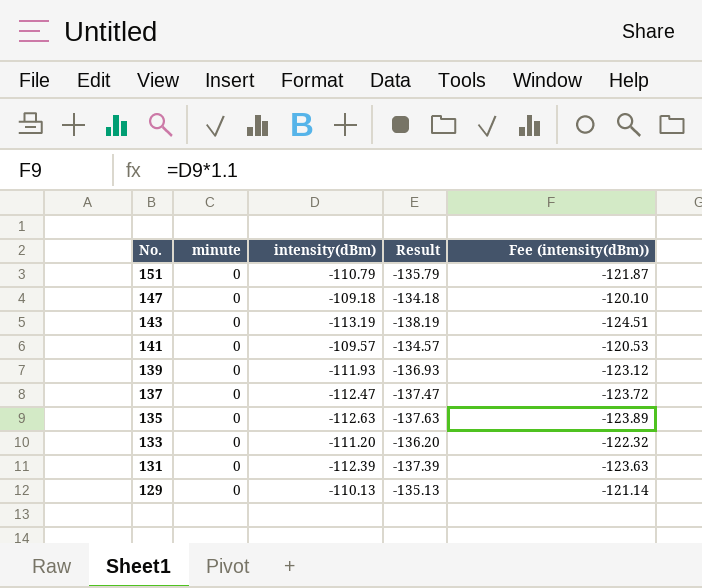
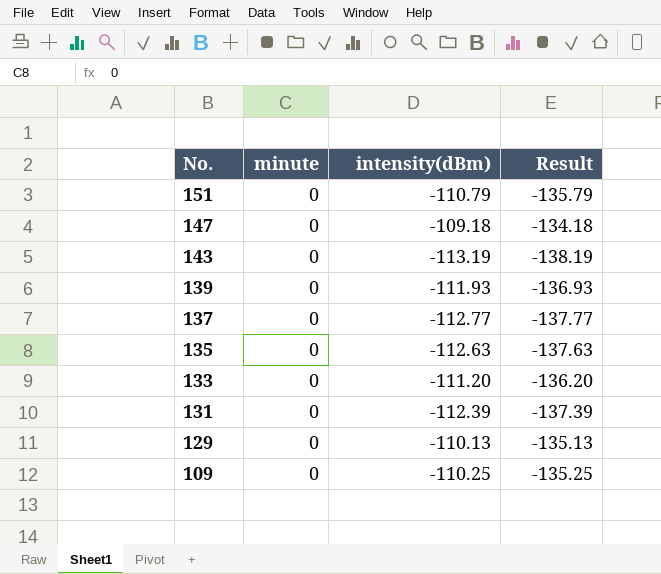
column Fee (intensity(dBm)) | formula: [intensity(dBm)] * 1.1 -> none
row 141: 0 | -109.57 | -134.57 | -120.53 -> none
137 | intensity(dBm): -112.47 -> -112.77
137 | Result: -137.47 -> -137.77
row 109: none -> 0 | -110.25 | -135.25

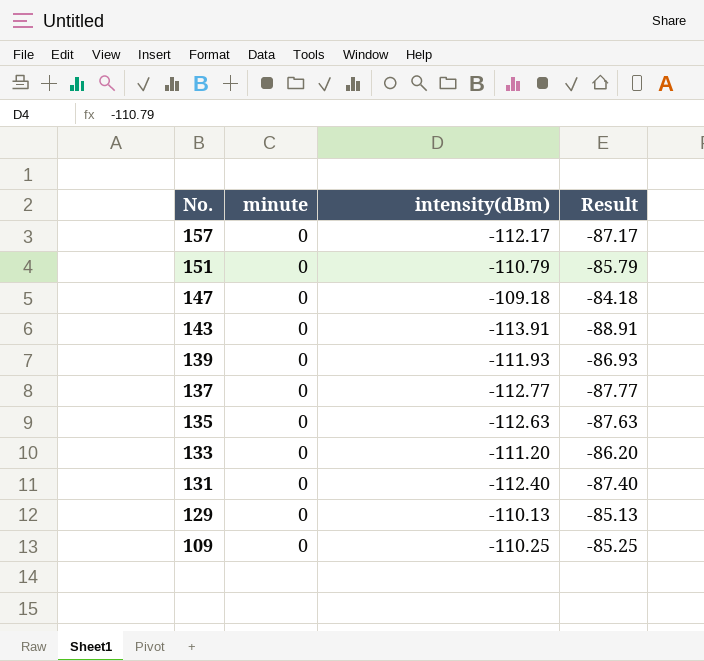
column Result | formula: [intensity(dBm)] - 25 -> [intensity(dBm)] + 25
row 157: none -> 0 | -112.17 | -87.17
143 | intensity(dBm): -113.19 -> -113.91
131 | intensity(dBm): -112.39 -> -112.40

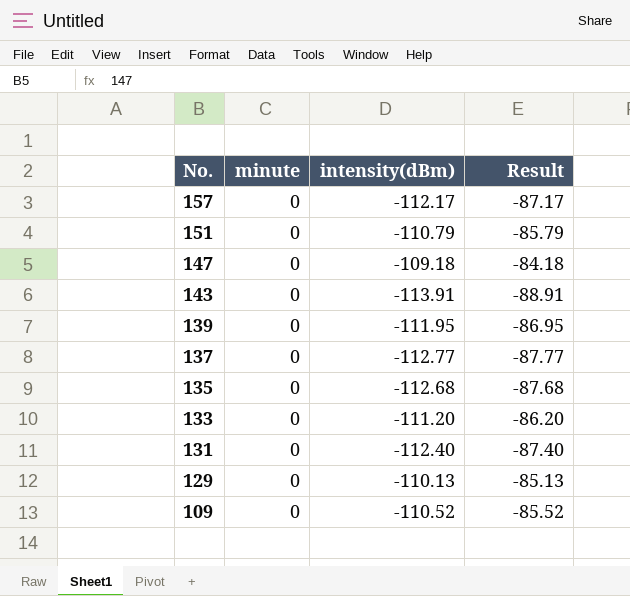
139 | intensity(dBm): -111.93 -> -111.95
139 | Result: -86.93 -> -86.95
135 | intensity(dBm): -112.63 -> -112.68
135 | Result: -87.63 -> -87.68
109 | intensity(dBm): -110.25 -> -110.52
109 | Result: -85.25 -> -85.52

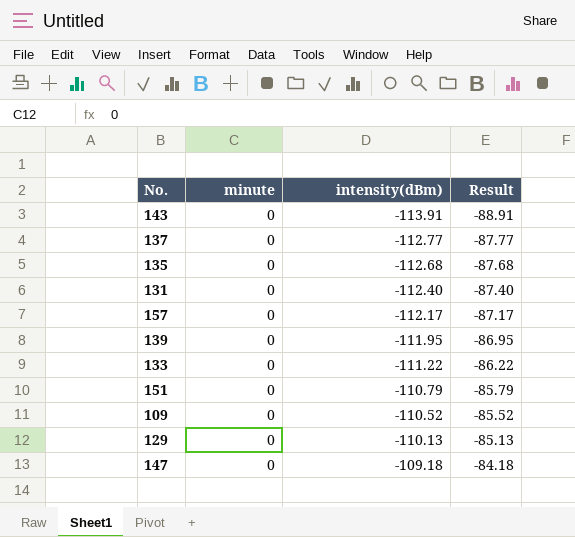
row order: No. descending -> intensity(dBm) ascending
133 | intensity(dBm): -111.20 -> -111.22
133 | Result: -86.20 -> -86.22

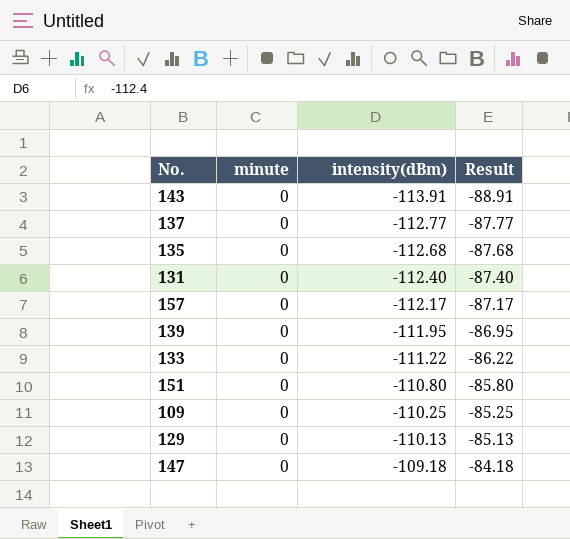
151 | intensity(dBm): -110.79 -> -110.80
151 | Result: -85.79 -> -85.80
109 | intensity(dBm): -110.52 -> -110.25
109 | Result: -85.52 -> -85.25

